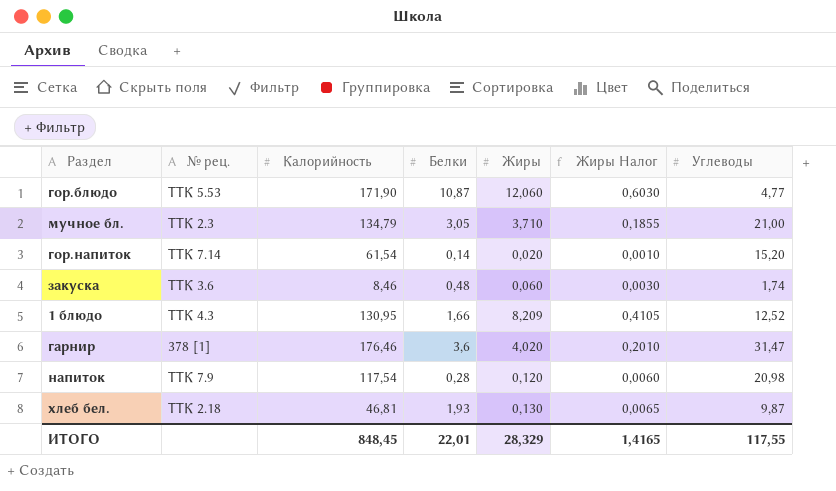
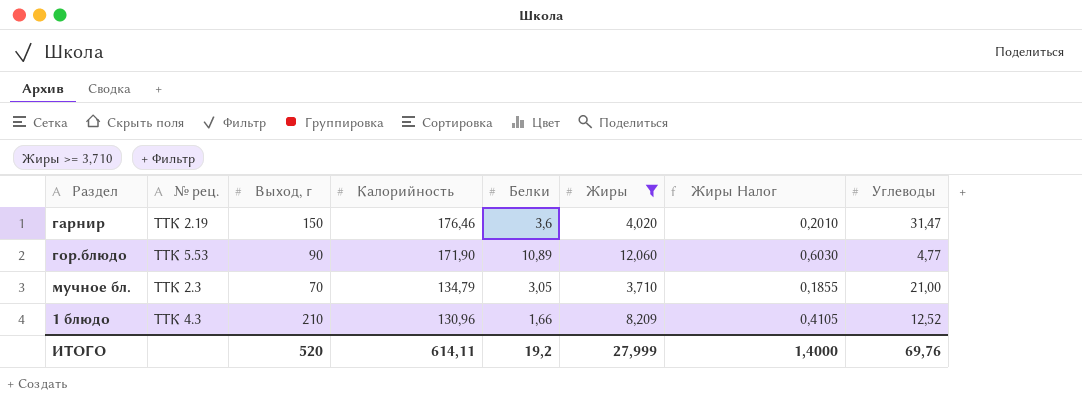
filter: none -> Жиры >= 3,710
row order: none -> Калорийность descending
column Выход, г | position: none -> 3
гарнир | № рец.: 378 [1] -> ТТК 2.19
гор.блюдо | Белки: 10,87 -> 10,89
1 блюдо | Калорийность: 130,95 -> 130,96
ИТОГО | Калорийность: 848,45 -> 614,11
ИТОГО | Белки: 22,01 -> 19,2
ИТОГО | Жиры: 28,329 -> 27,999
ИТОГО | Жиры Налог: 1,4165 -> 1,4000
ИТОГО | Углеводы: 117,55 -> 69,76

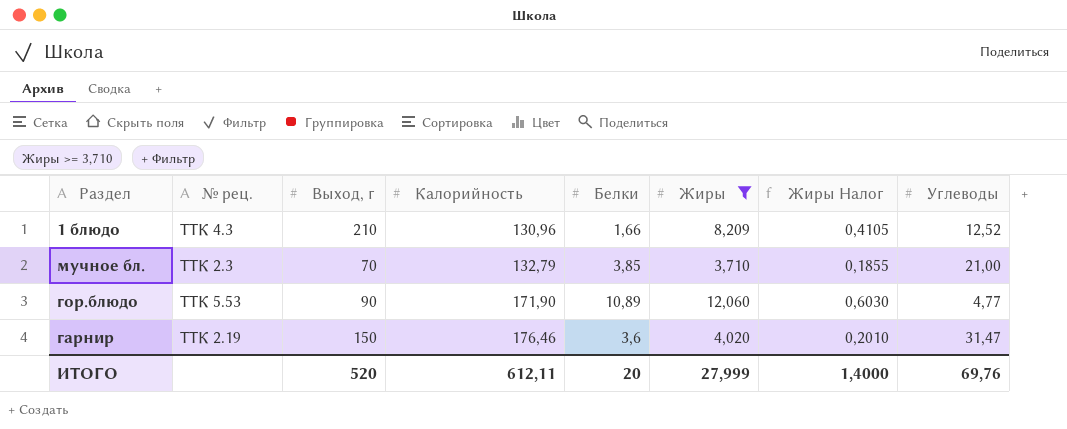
row order: Калорийность descending -> Калорийность ascending
мучное бл. | Калорийность: 134,79 -> 132,79
мучное бл. | Белки: 3,05 -> 3,85
ИТОГО | Калорийность: 614,11 -> 612,11
ИТОГО | Белки: 19,2 -> 20

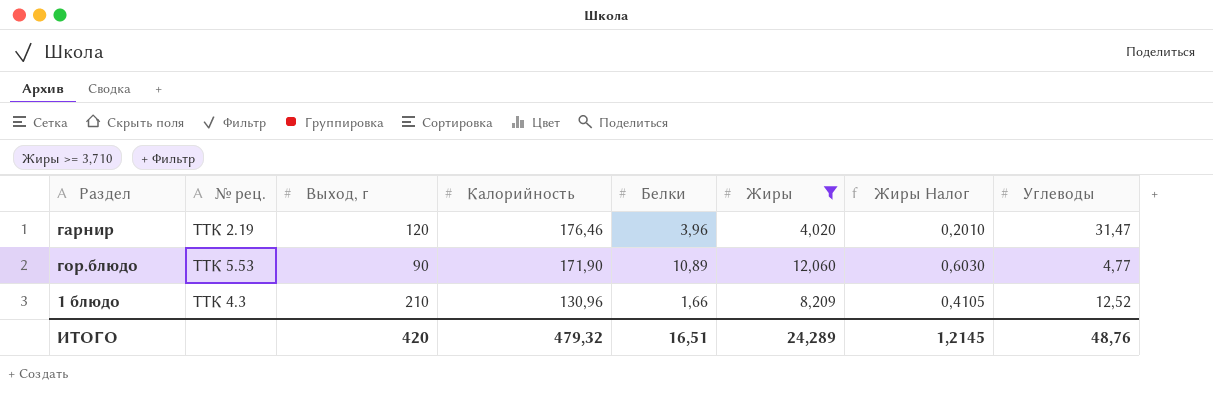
row order: Калорийность ascending -> Калорийность descending
row мучное бл.: ТТК 2.3 | 70 | 132,79 | 3,85 | 3,710 | 0,1855 | 21,00 -> none
гарнир | Выход, г: 150 -> 120
гарнир | Белки: 3,6 -> 3,96
ИТОГО | Выход, г: 520 -> 420
ИТОГО | Калорийность: 612,11 -> 479,32
ИТОГО | Белки: 20 -> 16,51
ИТОГО | Жиры: 27,999 -> 24,289
ИТОГО | Жиры Налог: 1,4000 -> 1,2145
ИТОГО | Углеводы: 69,76 -> 48,76

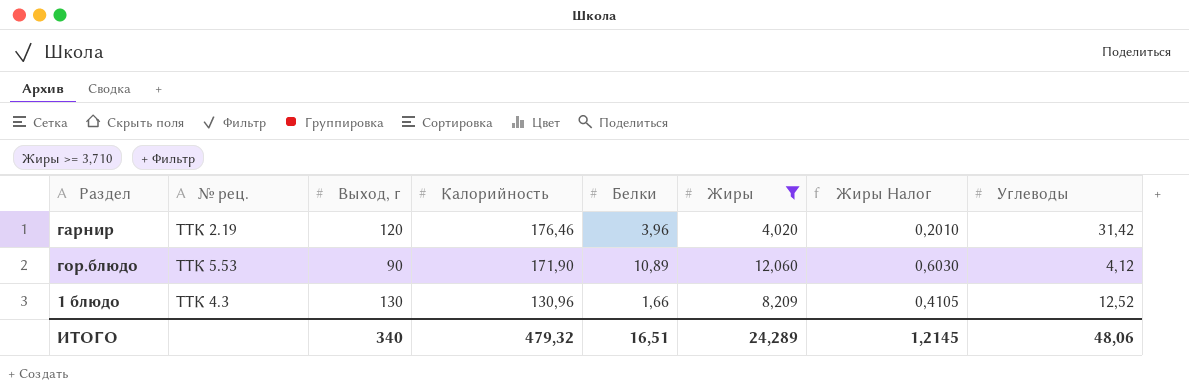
гарнир | Углеводы: 31,47 -> 31,42
гор.блюдо | Углеводы: 4,77 -> 4,12
1 блюдо | Выход, г: 210 -> 130
ИТОГО | Выход, г: 420 -> 340
ИТОГО | Углеводы: 48,76 -> 48,06

